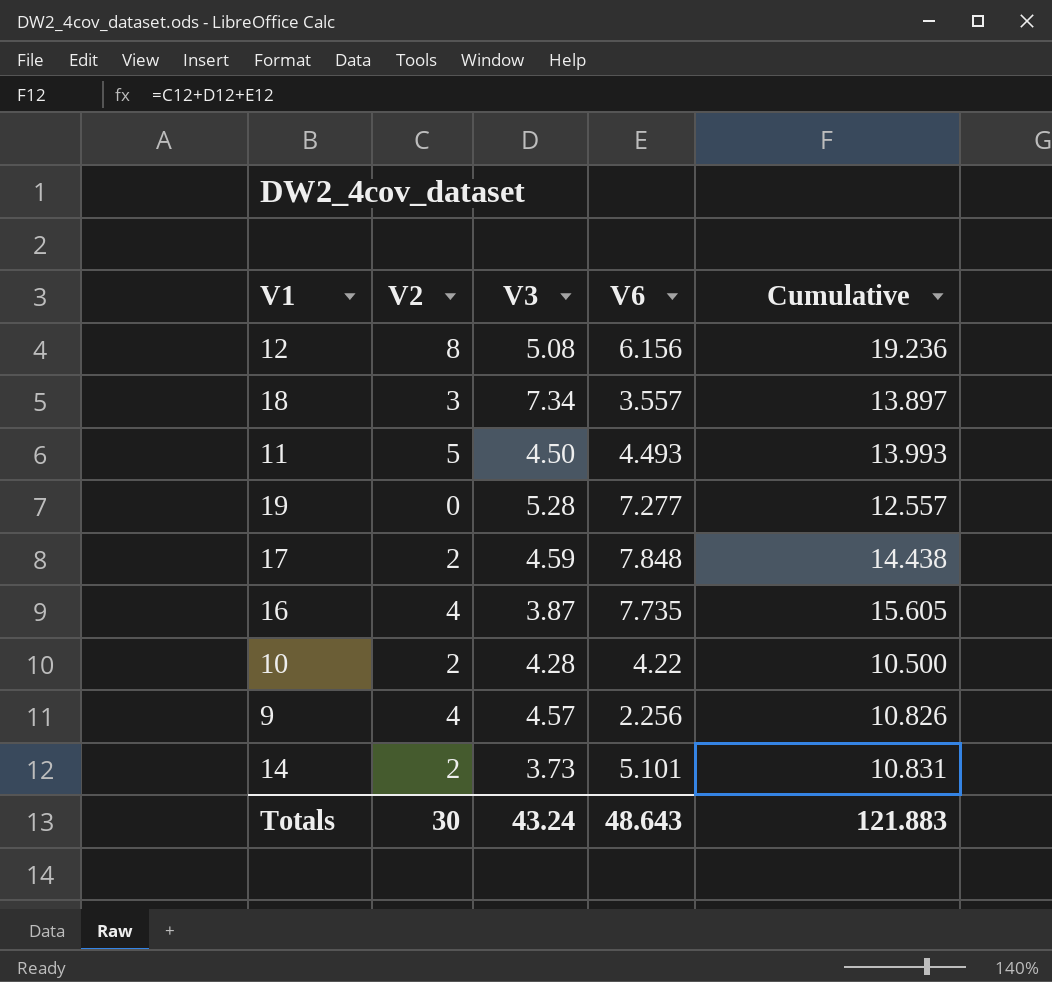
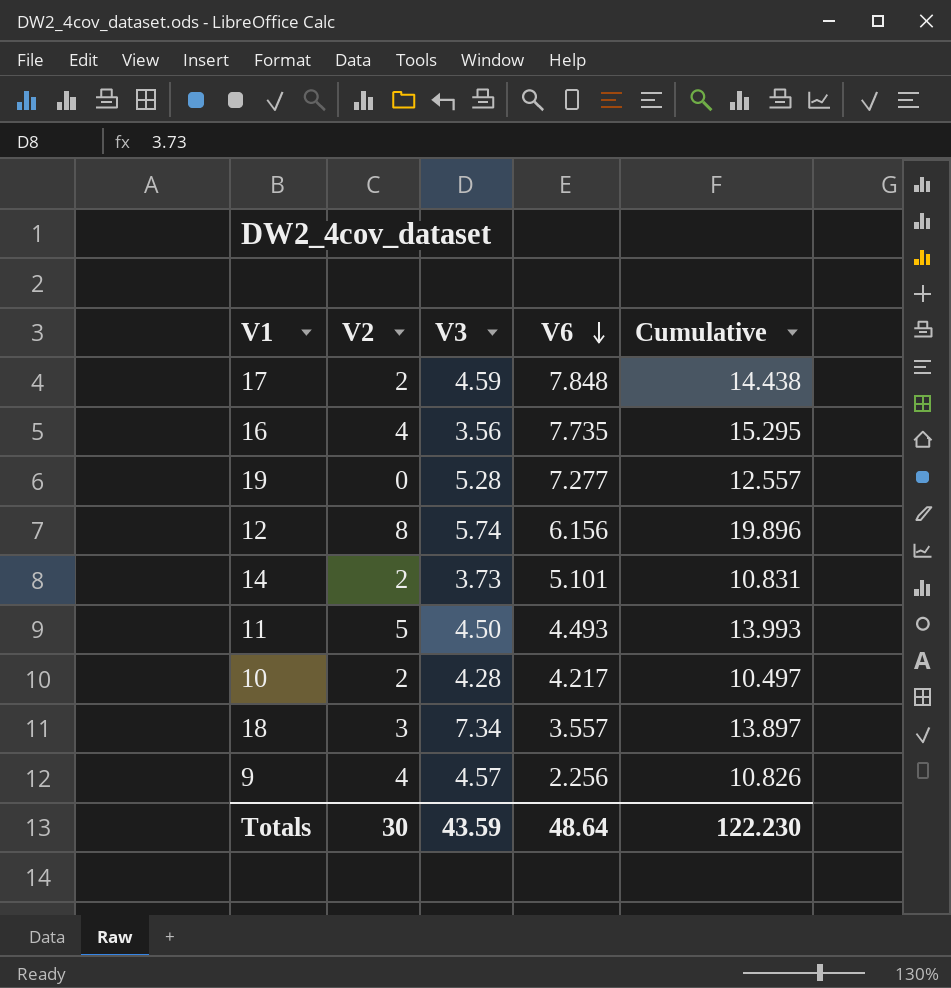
row order: none -> V6 descending
16 | V3: 3.87 -> 3.56
16 | Cumulative: 15.605 -> 15.295
12 | V3: 5.08 -> 5.74
12 | Cumulative: 19.236 -> 19.896
10 | V6: 4.22 -> 4.217
10 | Cumulative: 10.500 -> 10.497
Totals | V3: 43.24 -> 43.59
Totals | V6: 48.643 -> 48.64
Totals | Cumulative: 121.883 -> 122.230

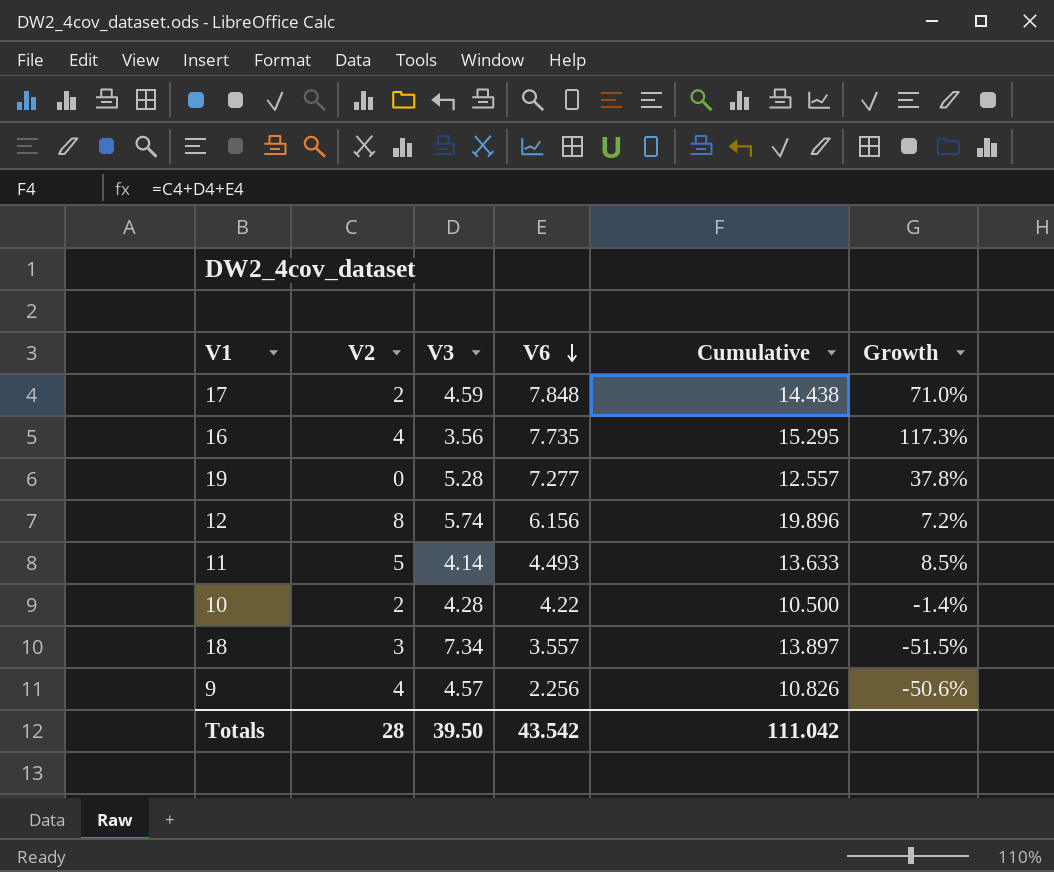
column Growth | formula: none -> ([V6] - [V3]) / [V3]
row 14: 2 | 3.73 | 5.101 | 10.831 -> none
11 | V3: 4.50 -> 4.14
11 | Cumulative: 13.993 -> 13.633
10 | V6: 4.217 -> 4.22
10 | Cumulative: 10.497 -> 10.500
Totals | V2: 30 -> 28
Totals | V3: 43.59 -> 39.50
Totals | V6: 48.64 -> 43.542
Totals | Cumulative: 122.230 -> 111.042

